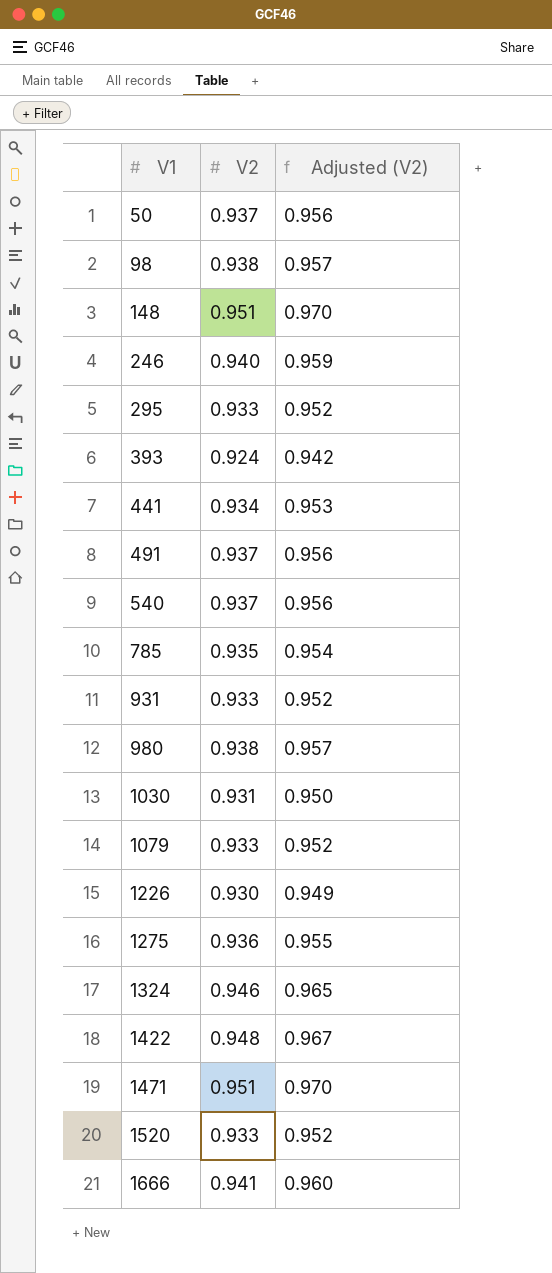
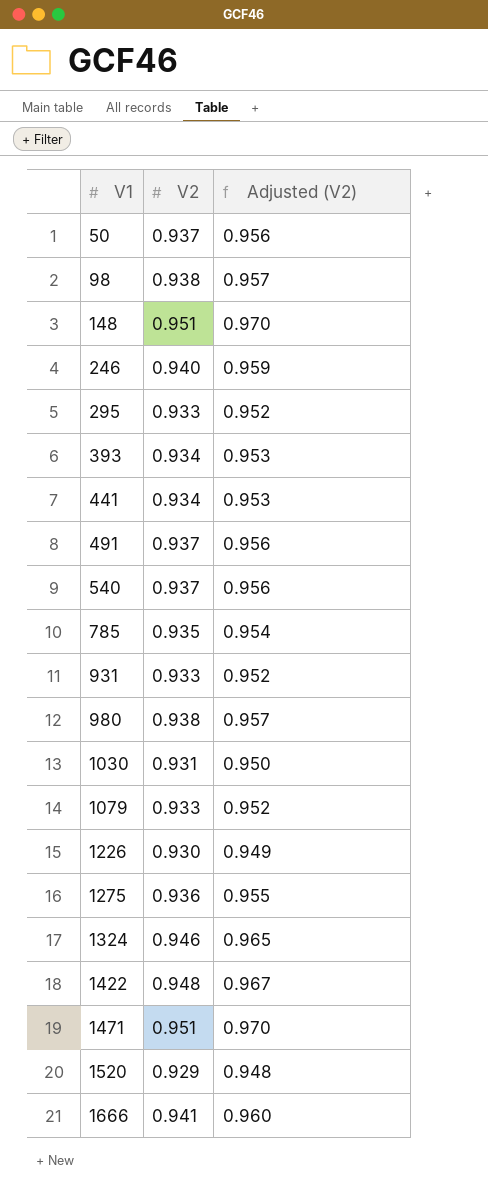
393 | V2: 0.924 -> 0.934
393 | Adjusted (V2): 0.942 -> 0.953
1520 | V2: 0.933 -> 0.929
1520 | Adjusted (V2): 0.952 -> 0.948

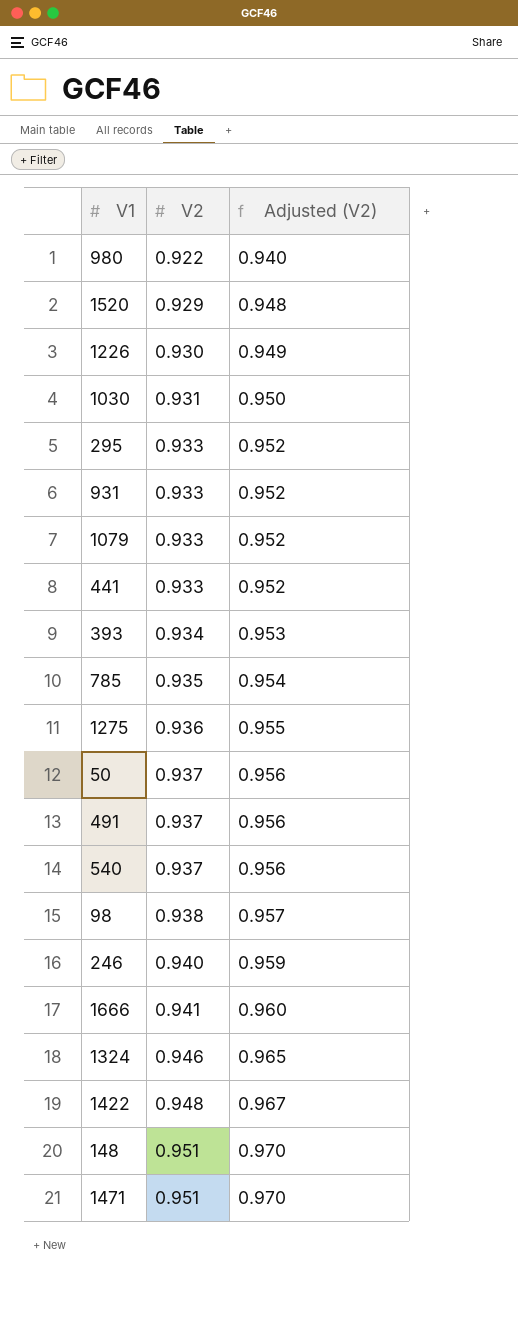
row order: V1 ascending -> V2 ascending
980 | V2: 0.938 -> 0.922
980 | Adjusted (V2): 0.957 -> 0.940
441 | V2: 0.934 -> 0.933
441 | Adjusted (V2): 0.953 -> 0.952

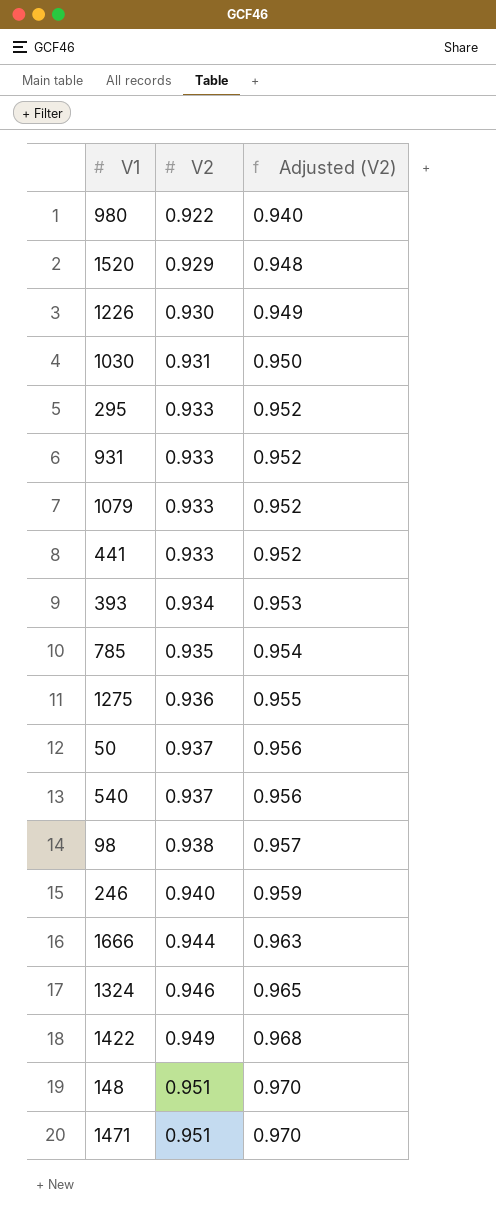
row 491: 0.937 | 0.956 -> none
1666 | V2: 0.941 -> 0.944
1666 | Adjusted (V2): 0.960 -> 0.963
1422 | V2: 0.948 -> 0.949
1422 | Adjusted (V2): 0.967 -> 0.968

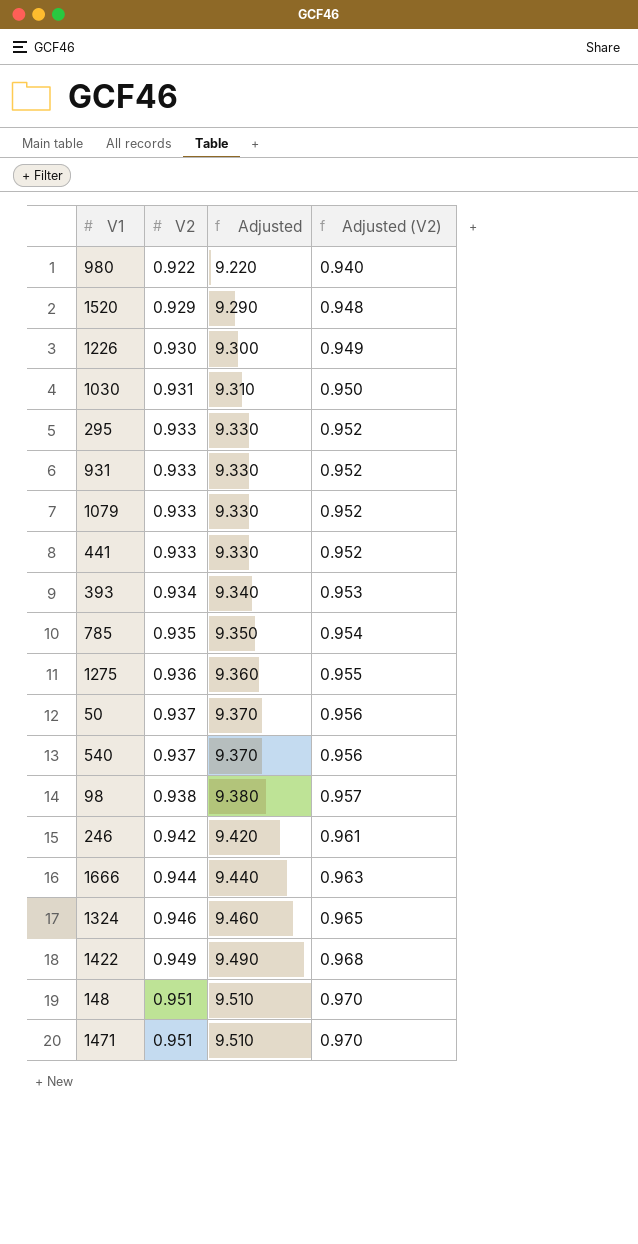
column Adjusted | formula: none -> [V2] * 10
246 | V2: 0.940 -> 0.942
246 | Adjusted (V2): 0.959 -> 0.961

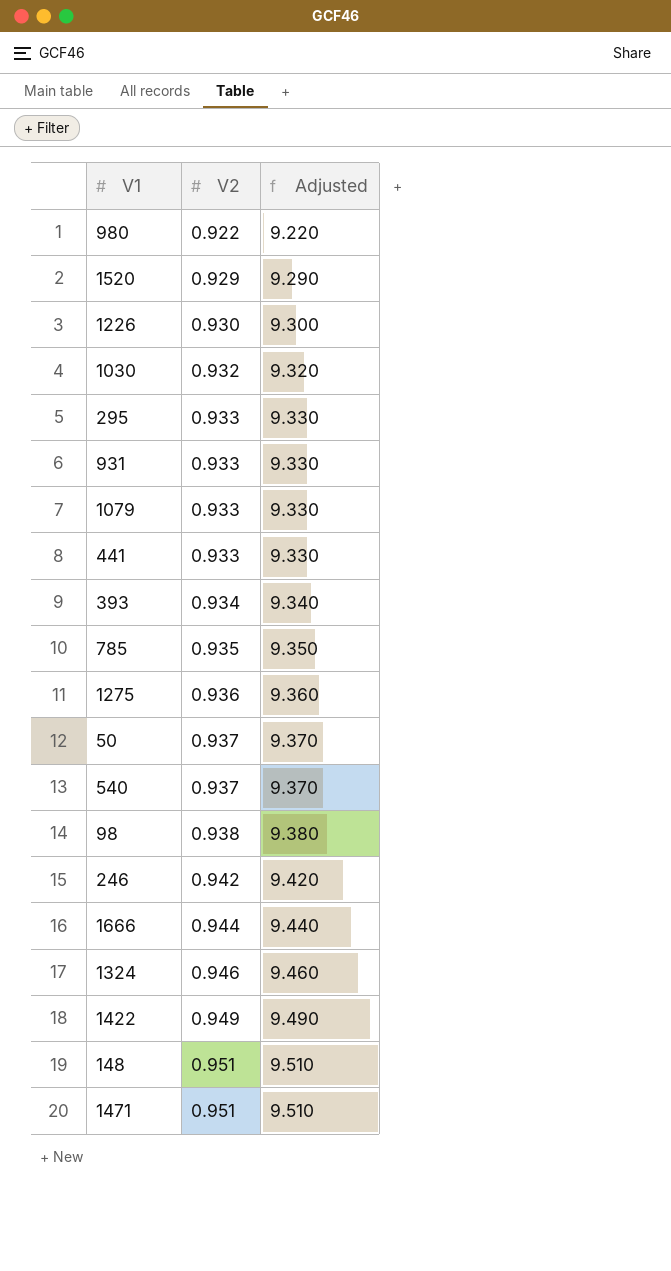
column Adjusted (V2) | formula: [V2] * 1.02 -> none
1030 | V2: 0.931 -> 0.932
1030 | Adjusted: 9.310 -> 9.320

